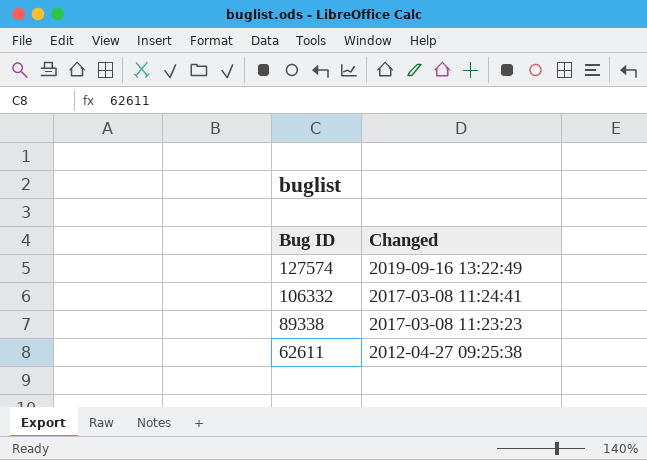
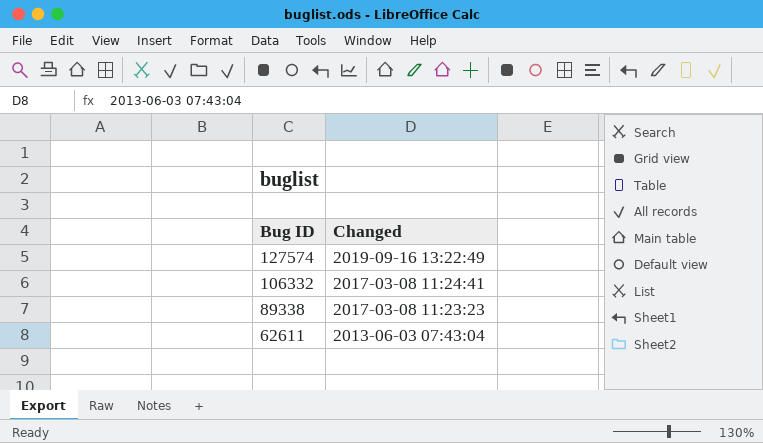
62611 | Changed: 2012-04-27 09:25:38 -> 2013-06-03 07:43:04

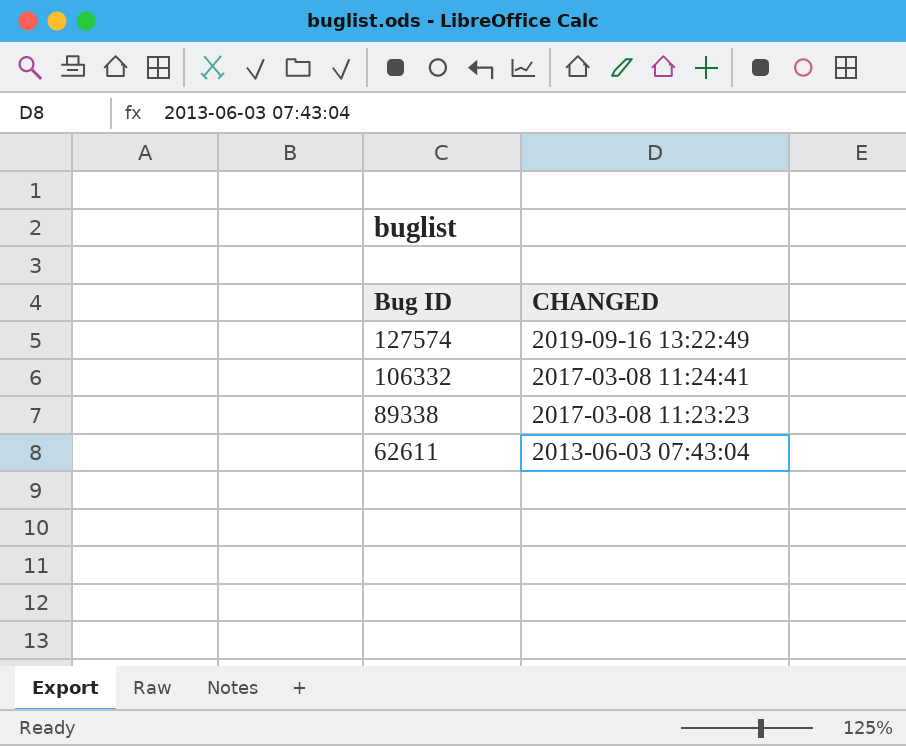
column name: Changed -> CHANGED

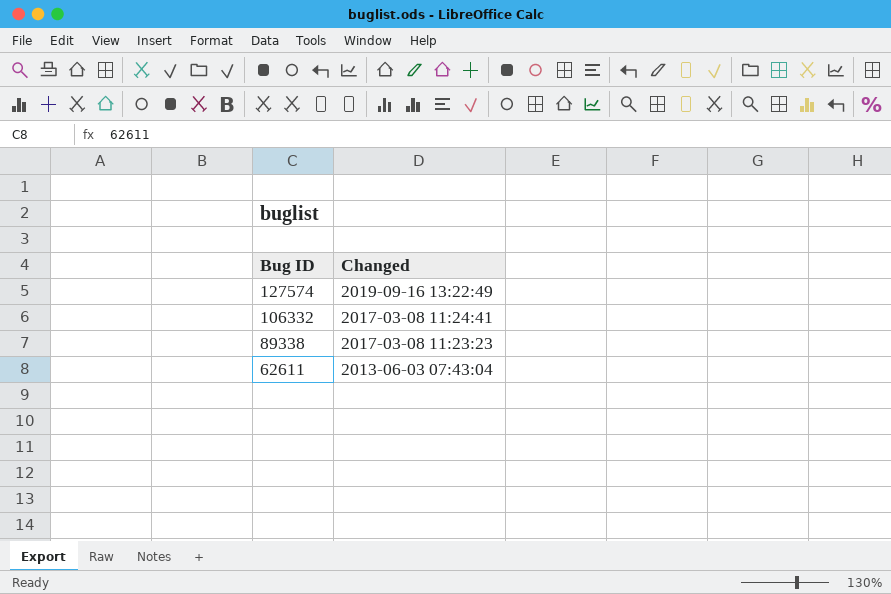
column name: CHANGED -> Changed

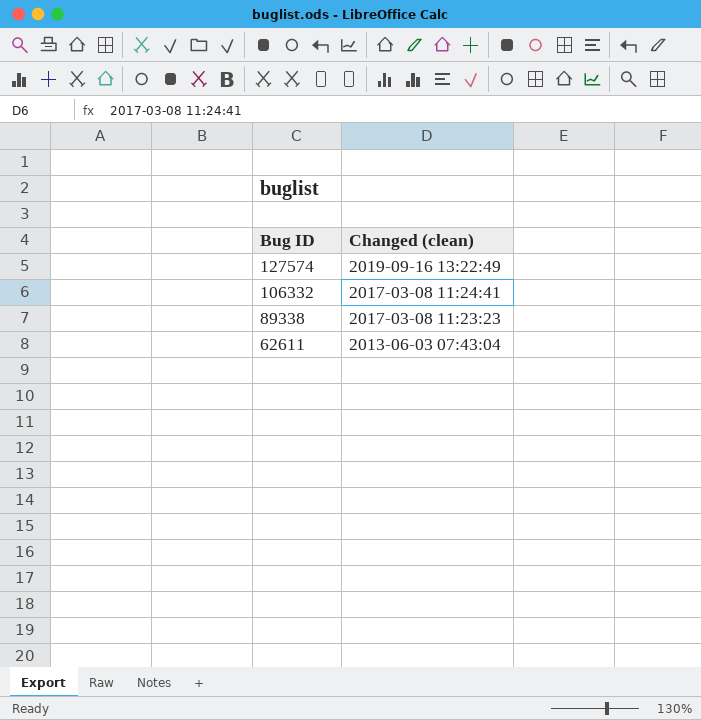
column name: Changed -> Changed (clean)

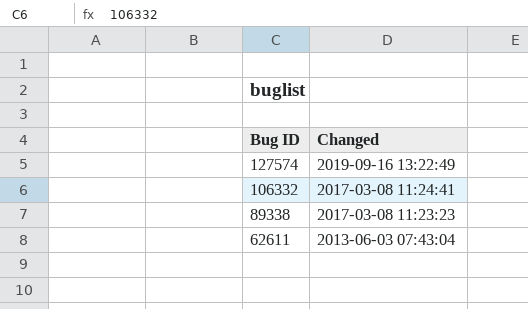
column name: Changed (clean) -> Changed

